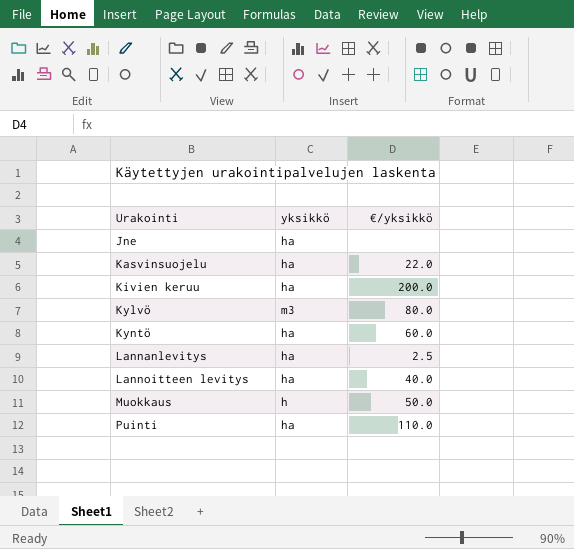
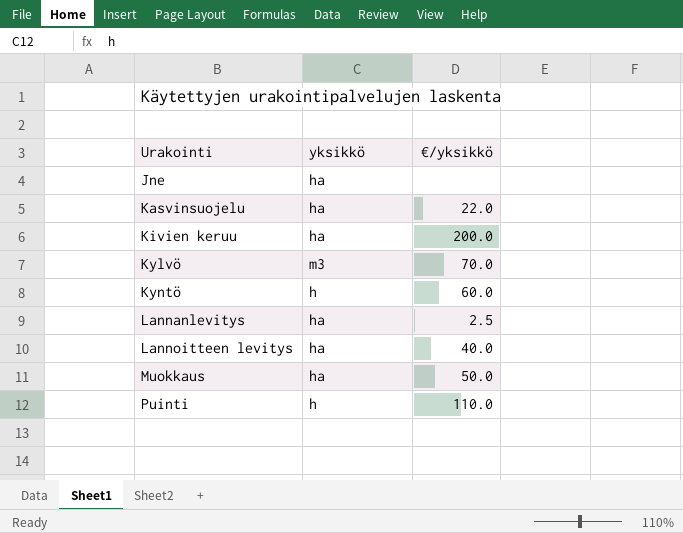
Kylvö | €/yksikkö: 80.0 -> 70.0
Kyntö | yksikkö: ha -> h
Muokkaus | yksikkö: h -> ha
Puinti | yksikkö: ha -> h

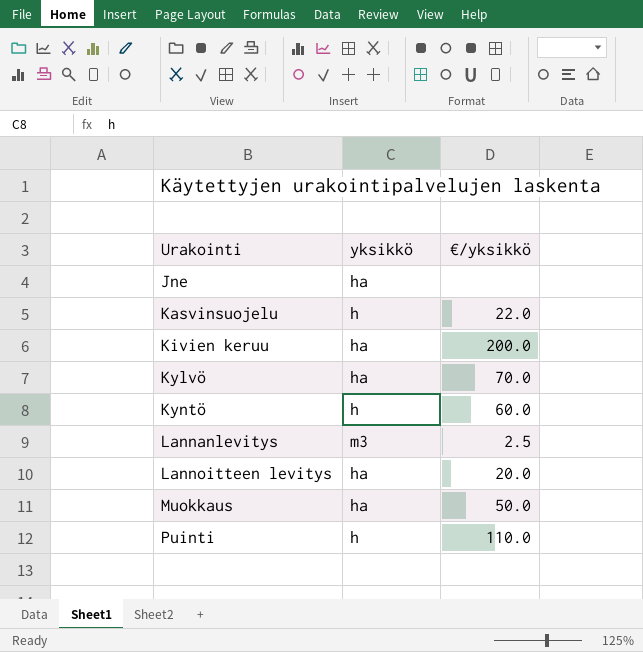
Kasvinsuojelu | yksikkö: ha -> h
Kylvö | yksikkö: m3 -> ha
Lannanlevitys | yksikkö: ha -> m3
Lannoitteen levitys | €/yksikkö: 40.0 -> 20.0

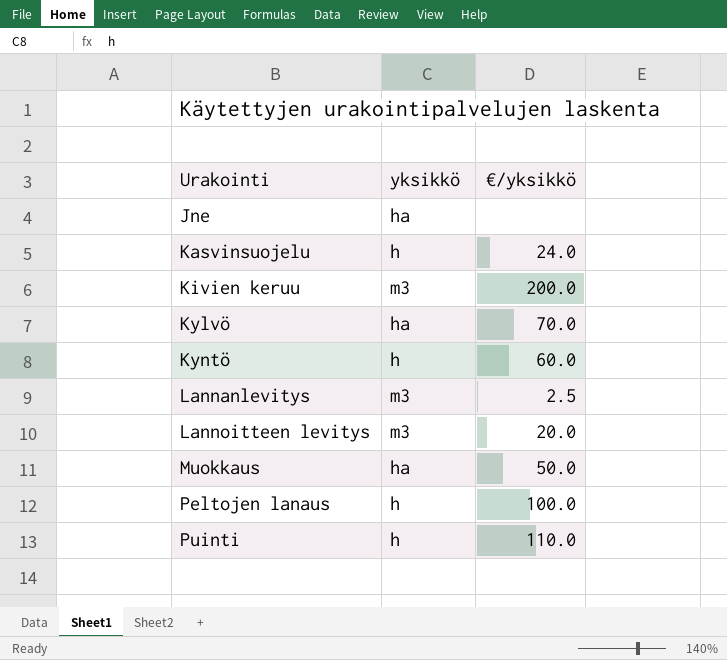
Kasvinsuojelu | €/yksikkö: 22.0 -> 24.0
Kivien keruu | yksikkö: ha -> m3
Lannoitteen levitys | yksikkö: ha -> m3
row Peltojen lanaus: none -> h | 100.0

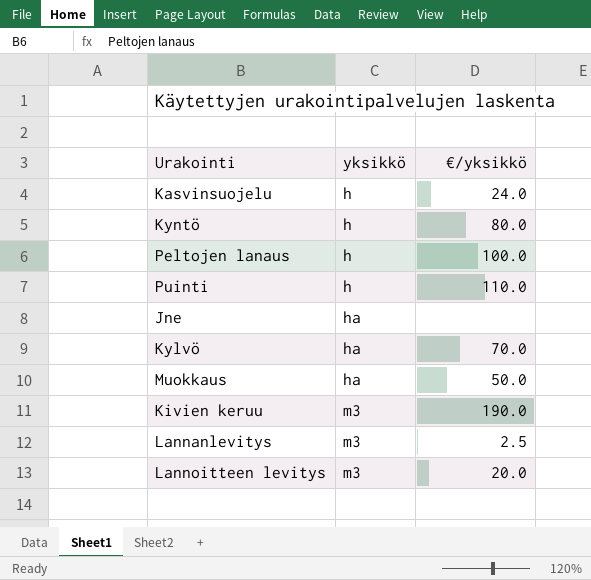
row order: Urakointi ascending -> yksikkö ascending
Kyntö | €/yksikkö: 60.0 -> 80.0
Kivien keruu | €/yksikkö: 200.0 -> 190.0

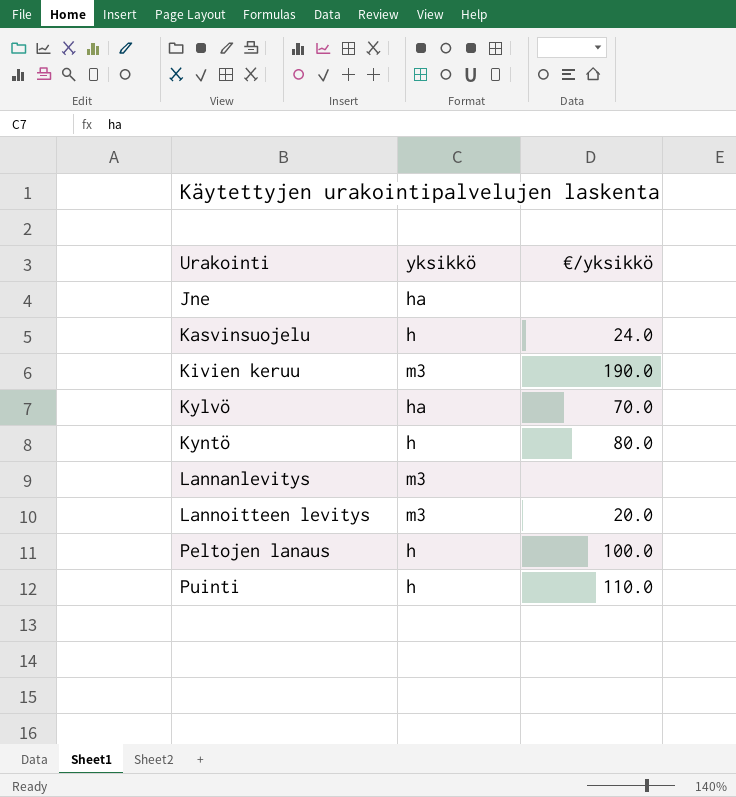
row order: yksikkö ascending -> Urakointi ascending
row Muokkaus: ha | 50.0 -> none
Lannanlevitys | €/yksikkö: 2.5 -> none

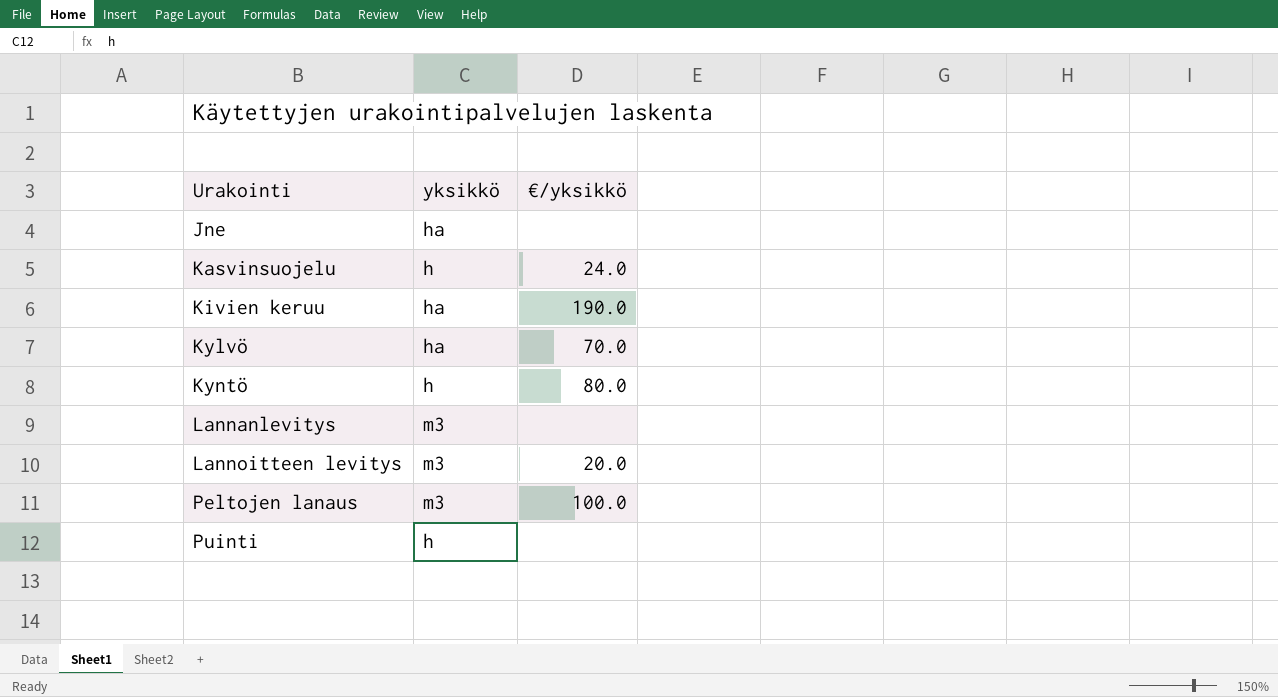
Kivien keruu | yksikkö: m3 -> ha
Peltojen lanaus | yksikkö: h -> m3
Puinti | €/yksikkö: 110.0 -> none

